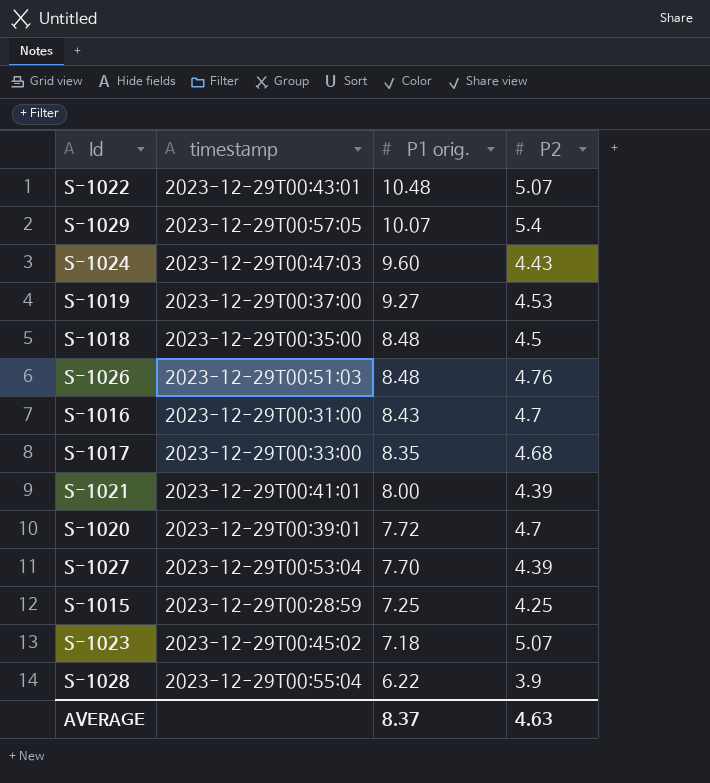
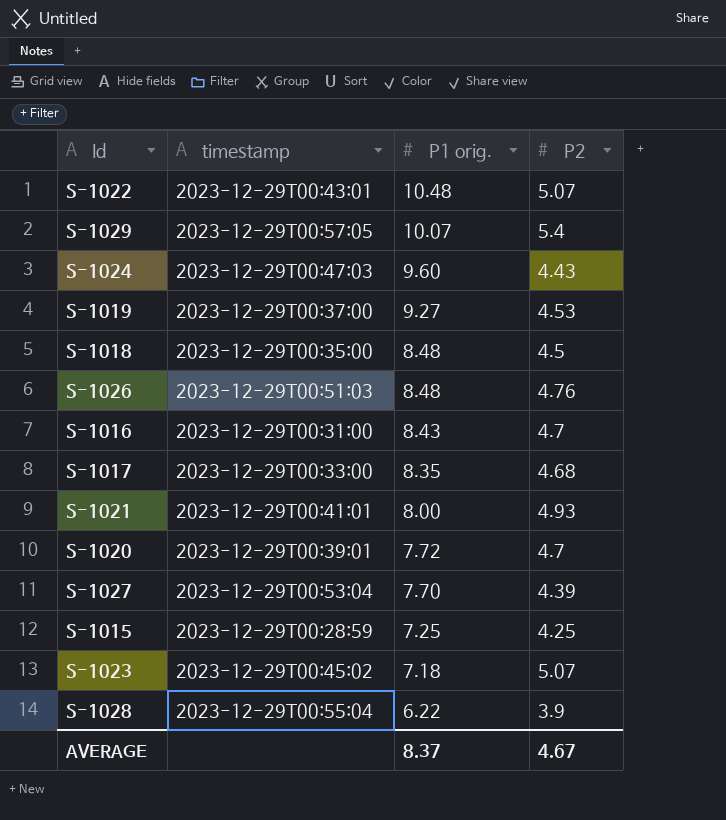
S-1021 | P2: 4.39 -> 4.93
AVERAGE | P2: 4.63 -> 4.67

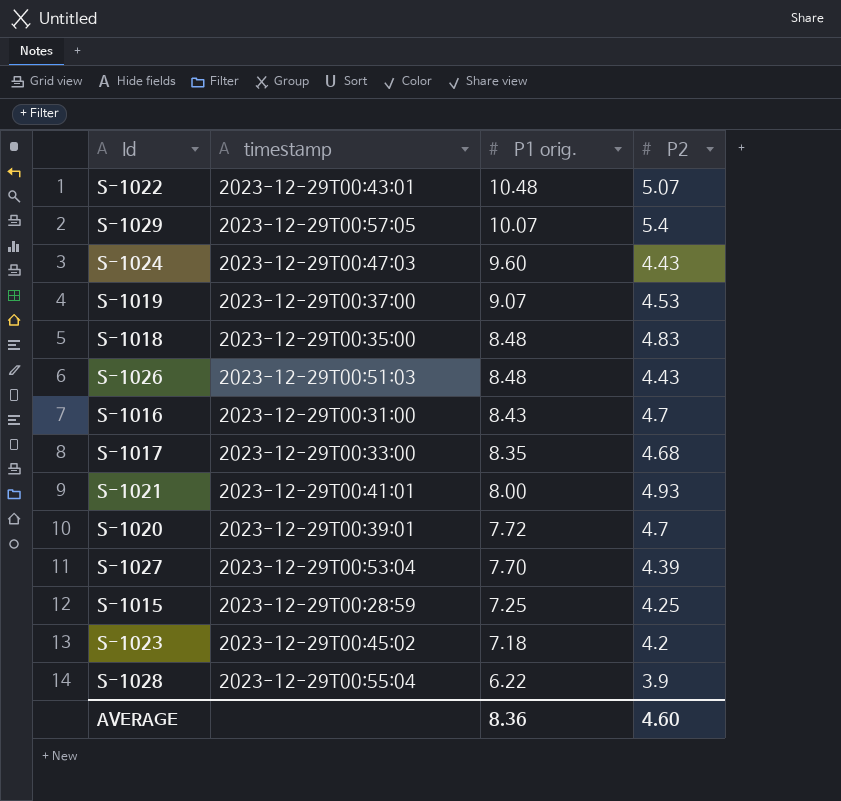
S-1019 | P1 orig.: 9.27 -> 9.07
S-1018 | P2: 4.5 -> 4.83
S-1026 | P2: 4.76 -> 4.43
S-1023 | P2: 5.07 -> 4.2
AVERAGE | P1 orig.: 8.37 -> 8.36
AVERAGE | P2: 4.67 -> 4.60

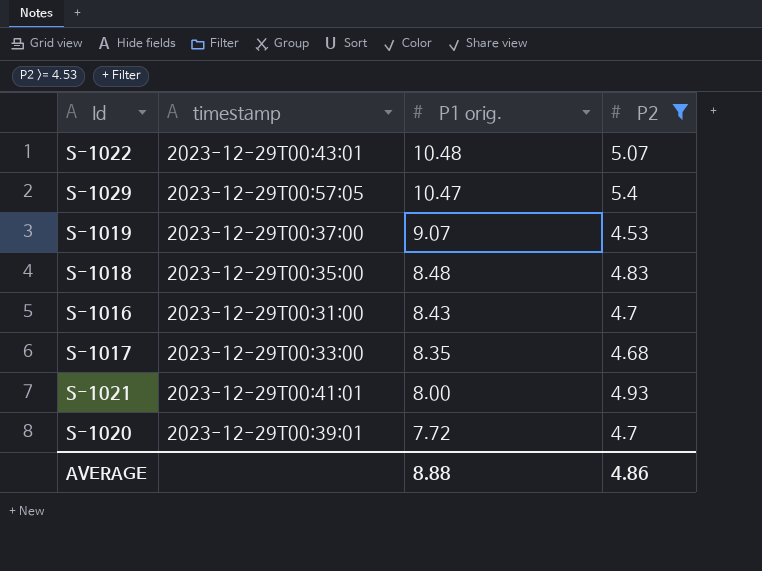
filter: none -> P2 >= 4.53
S-1029 | P1 orig.: 10.07 -> 10.47
AVERAGE | P1 orig.: 8.36 -> 8.88
AVERAGE | P2: 4.60 -> 4.86

